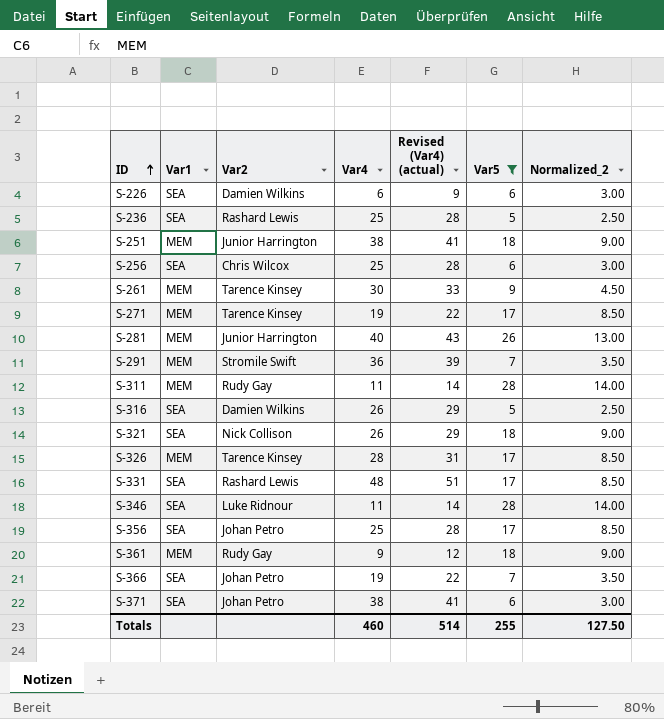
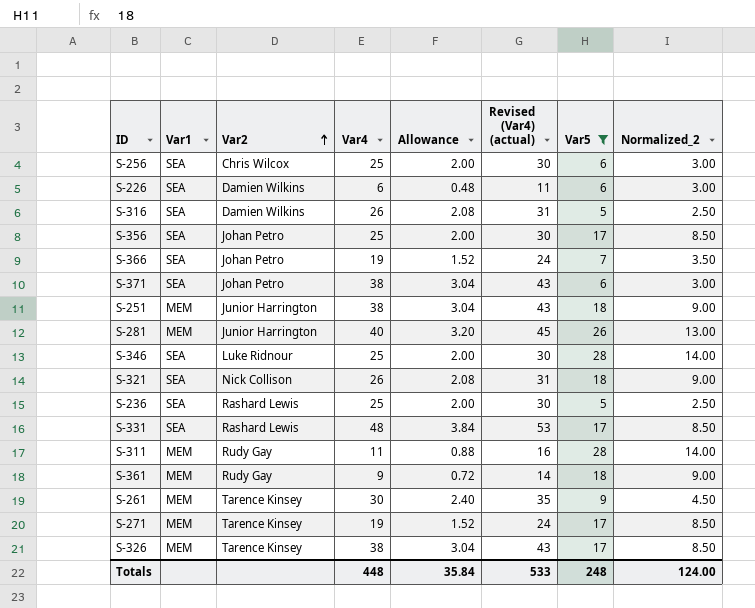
row order: ID ascending -> Var2 ascending
column Allowance | formula: none -> [Var4] * 0.08
column Revised (Var4) (actual) | formula: [Var4] + 3 -> [Var4] + 5
row S-291: MEM | Stromile Swift | 36 | 39 | 7 | 3.50 -> none
S-346 | Var4: 11 -> 25
S-326 | Var4: 28 -> 38
Totals | Var4: 460 -> 448
Totals | Revised (Var4) (actual): 514 -> 533
Totals | Var5: 255 -> 248
Totals | Normalized_2: 127.50 -> 124.00

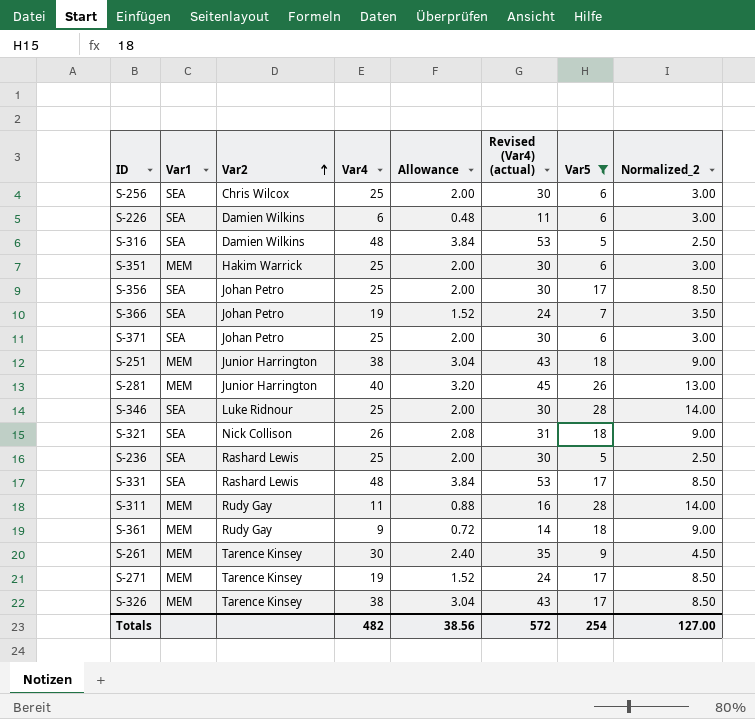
S-316 | Var4: 26 -> 48
S-316 | Allowance: 2.08 -> 3.84
S-316 | Revised (Var4) (actual): 31 -> 53
row S-351: none -> MEM | Hakim Warrick | 25 | 2.00 | 30 | 6 | 3.00
S-371 | Var4: 38 -> 25
S-371 | Allowance: 3.04 -> 2.00
S-371 | Revised (Var4) (actual): 43 -> 30
Totals | Var4: 448 -> 482
Totals | Allowance: 35.84 -> 38.56
Totals | Revised (Var4) (actual): 533 -> 572
Totals | Var5: 248 -> 254
Totals | Normalized_2: 124.00 -> 127.00

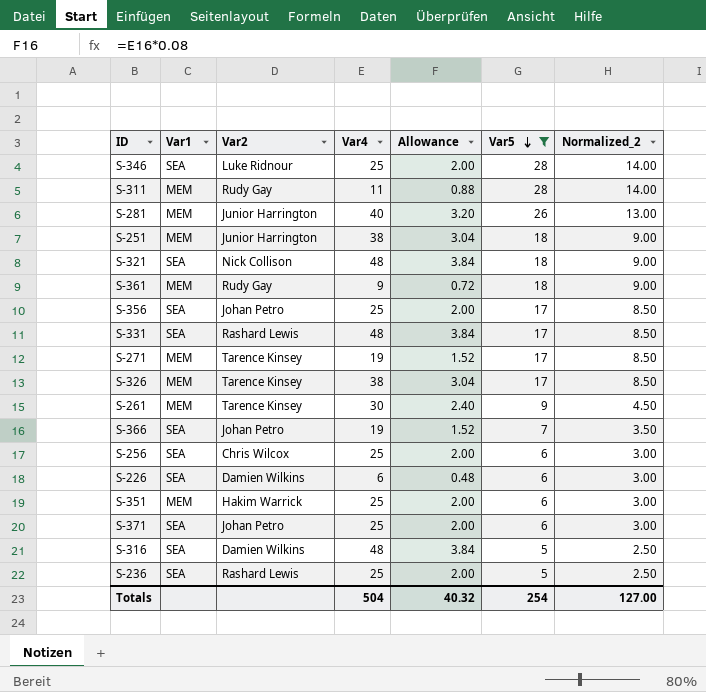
row order: Var2 ascending -> Var5 descending
column Revised (Var4) (actual) | formula: [Var4] + 5 -> none
S-321 | Var4: 26 -> 48
S-321 | Allowance: 2.08 -> 3.84
Totals | Var4: 482 -> 504
Totals | Allowance: 38.56 -> 40.32

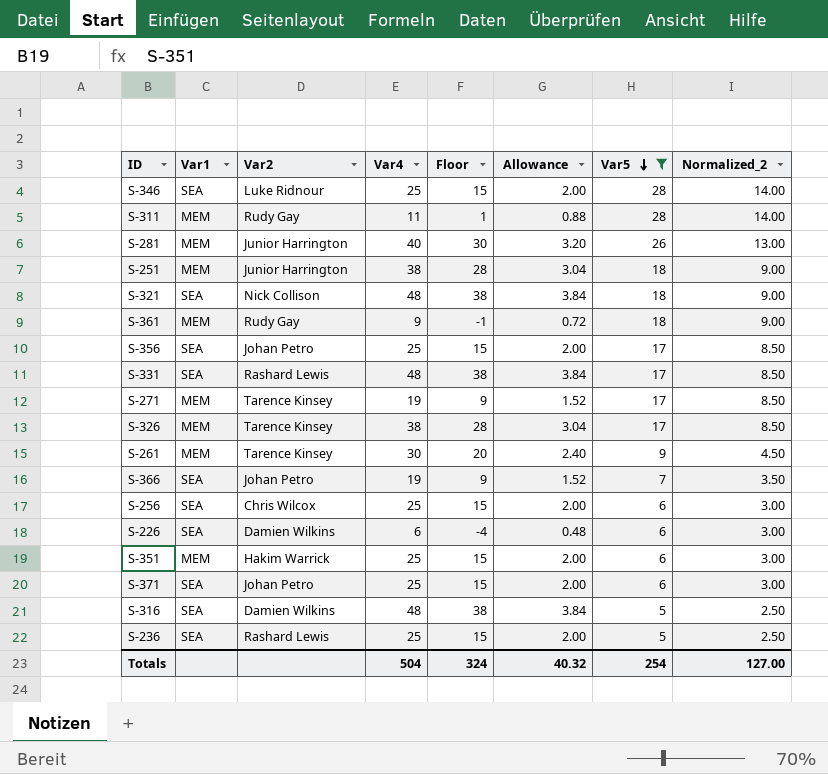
column Floor | formula: none -> [Var4] - 10

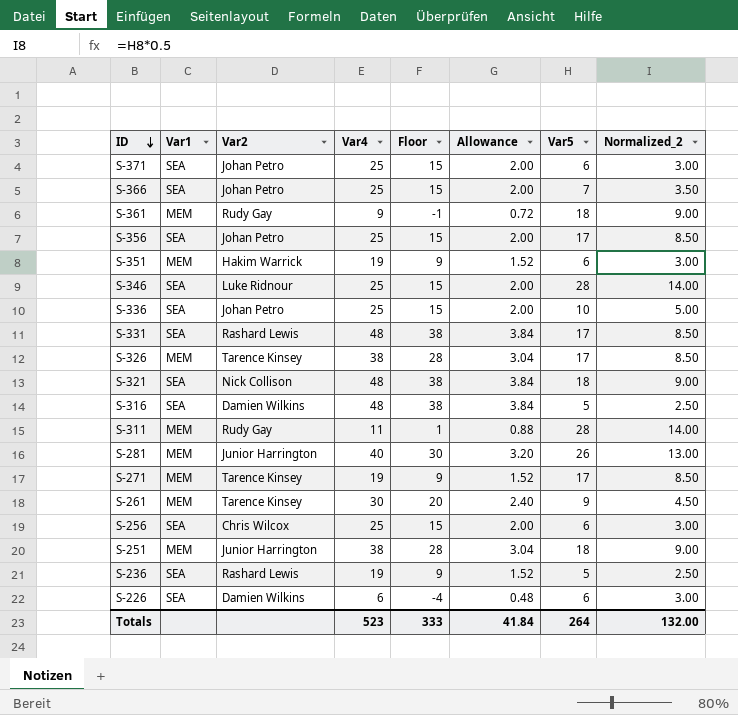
filter: Var5 != 10 -> none
row order: Var5 descending -> ID descending
S-366 | Var4: 19 -> 25
S-366 | Floor: 9 -> 15
S-366 | Allowance: 1.52 -> 2.00
S-351 | Var4: 25 -> 19
S-351 | Floor: 15 -> 9
S-351 | Allowance: 2.00 -> 1.52
S-236 | Var4: 25 -> 19
S-236 | Floor: 15 -> 9
S-236 | Allowance: 2.00 -> 1.52
Totals | Var4: 504 -> 523
Totals | Floor: 324 -> 333
Totals | Allowance: 40.32 -> 41.84
Totals | Var5: 254 -> 264
Totals | Normalized_2: 127.00 -> 132.00

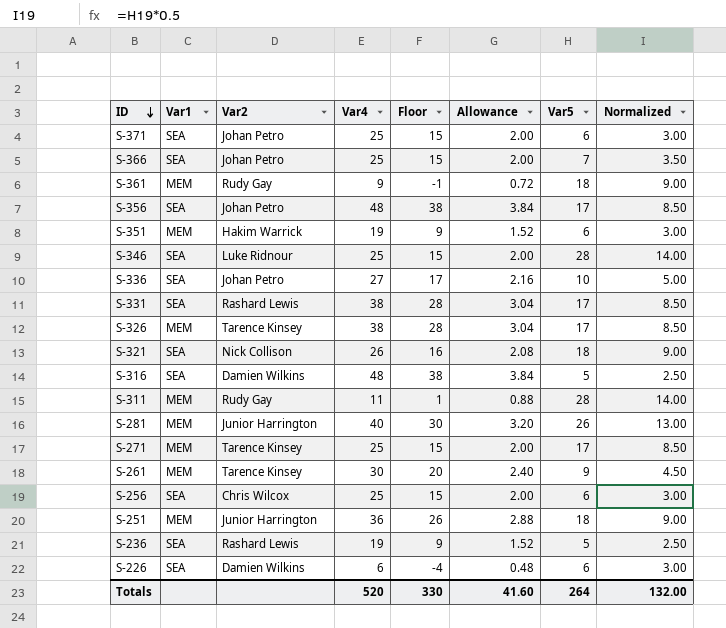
column name: Normalized_2 -> Normalized
S-356 | Var4: 25 -> 48
S-356 | Floor: 15 -> 38
S-356 | Allowance: 2.00 -> 3.84
S-336 | Var4: 25 -> 27
S-336 | Floor: 15 -> 17
S-336 | Allowance: 2.00 -> 2.16
S-331 | Var4: 48 -> 38
S-331 | Floor: 38 -> 28
S-331 | Allowance: 3.84 -> 3.04
S-321 | Var4: 48 -> 26
S-321 | Floor: 38 -> 16
S-321 | Allowance: 3.84 -> 2.08
S-271 | Var4: 19 -> 25
S-271 | Floor: 9 -> 15
S-271 | Allowance: 1.52 -> 2.00
S-251 | Var4: 38 -> 36
S-251 | Floor: 28 -> 26
S-251 | Allowance: 3.04 -> 2.88
Totals | Var4: 523 -> 520
Totals | Floor: 333 -> 330
Totals | Allowance: 41.84 -> 41.60

